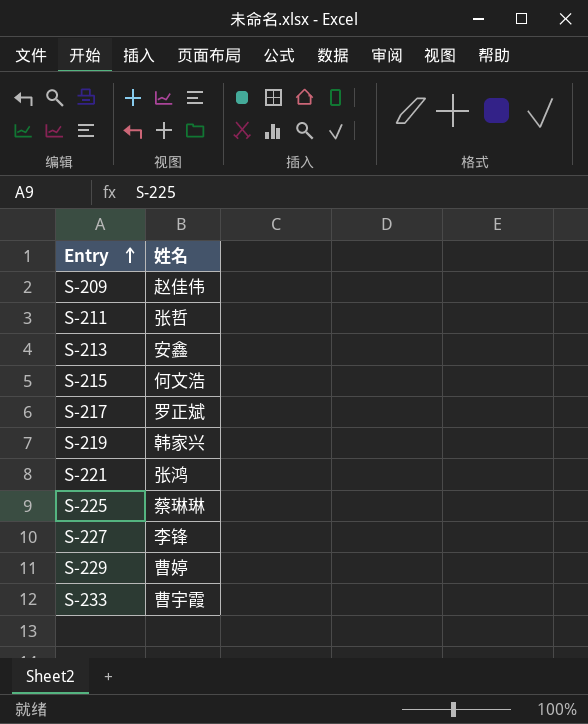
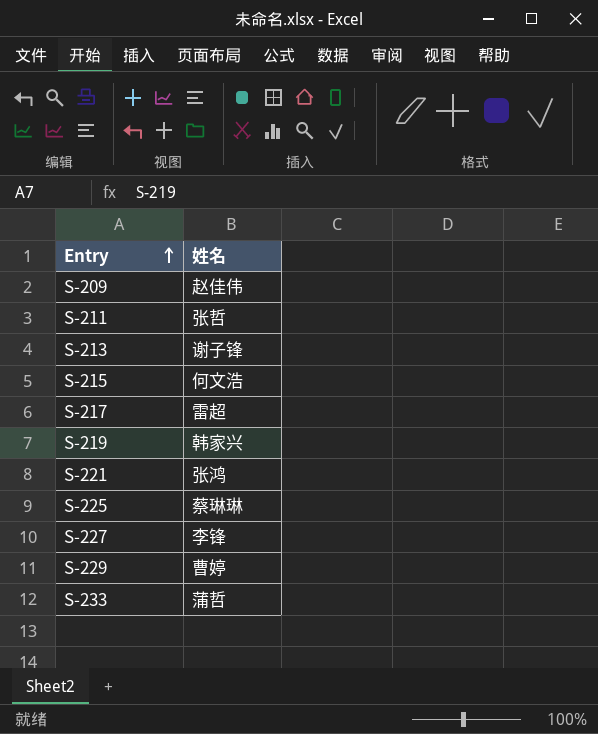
S-213 | 姓名: 安鑫 -> 谢子锋
S-217 | 姓名: 罗正斌 -> 雷超
S-233 | 姓名: 曹宇霞 -> 蒲哲

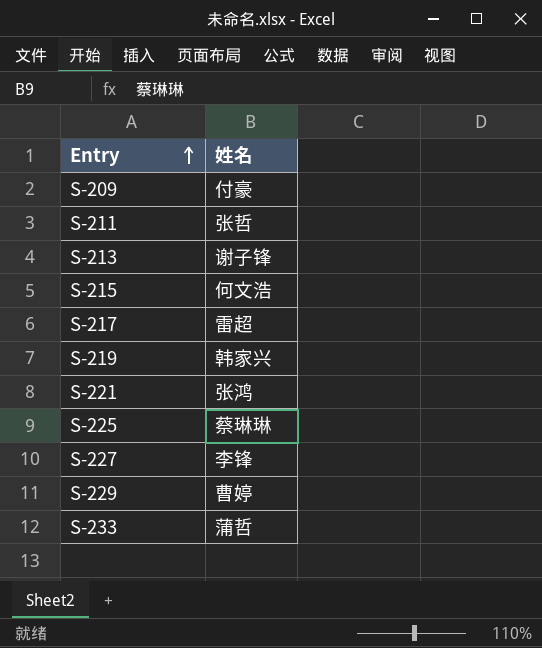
S-209 | 姓名: 赵佳伟 -> 付豪

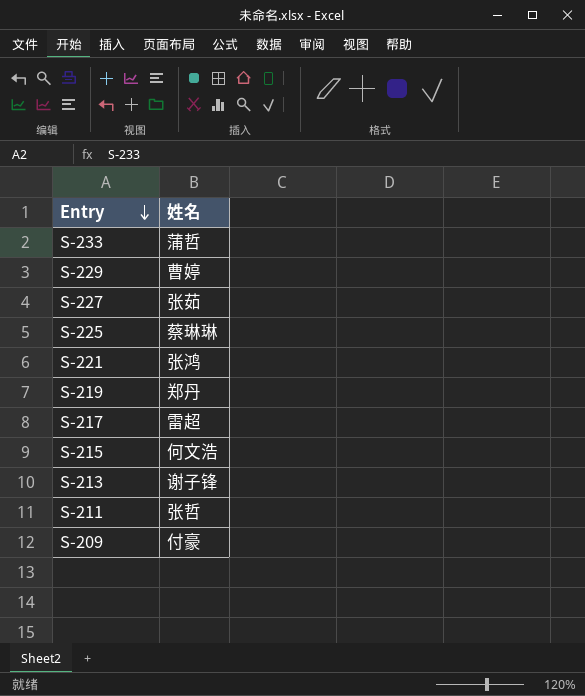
row order: Entry ascending -> Entry descending
S-227 | 姓名: 李锋 -> 张茹
S-219 | 姓名: 韩家兴 -> 郑丹

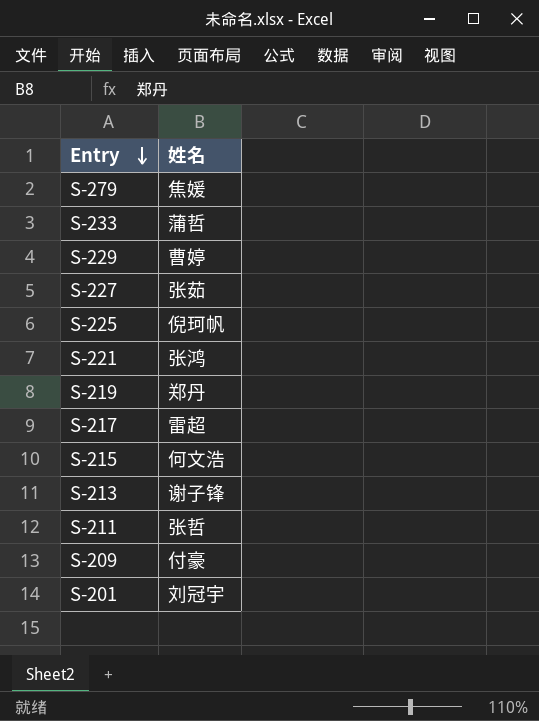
row S-279: none -> 焦媛
S-225 | 姓名: 蔡琳琳 -> 倪珂帆
row S-201: none -> 刘冠宇

